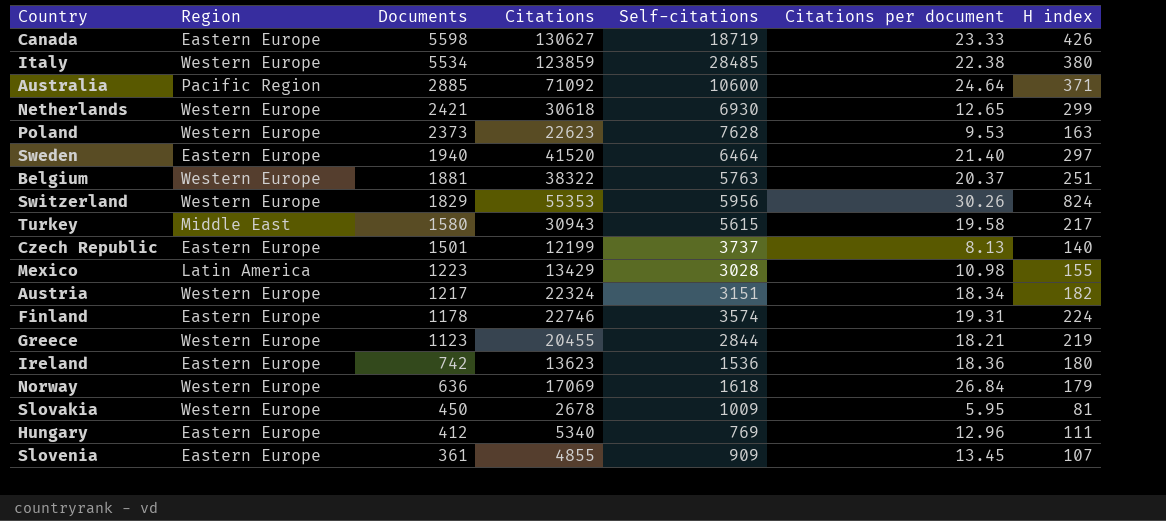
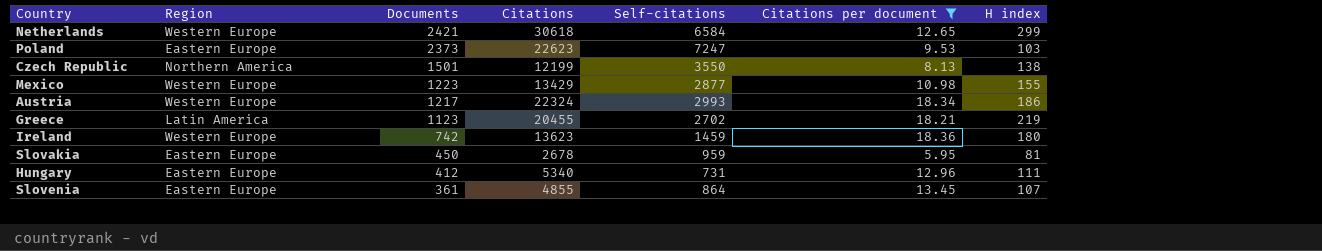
filter: none -> Citations per document <= 18.36
Netherlands | Self-citations: 6930 -> 6584
Poland | Region: Western Europe -> Eastern Europe
Poland | Self-citations: 7628 -> 7247
Poland | H index: 163 -> 103
Czech Republic | Region: Eastern Europe -> Northern America
Czech Republic | Self-citations: 3737 -> 3550
Czech Republic | H index: 140 -> 138
Mexico | Region: Latin America -> Western Europe
Mexico | Self-citations: 3028 -> 2877
Austria | Self-citations: 3151 -> 2993
Austria | H index: 182 -> 186
Greece | Region: Western Europe -> Latin America
Greece | Self-citations: 2844 -> 2702
Ireland | Region: Eastern Europe -> Western Europe
Ireland | Self-citations: 1536 -> 1459
Slovakia | Region: Western Europe -> Eastern Europe
Slovakia | Self-citations: 1009 -> 959
Hungary | Self-citations: 769 -> 731
Slovenia | Self-citations: 909 -> 864

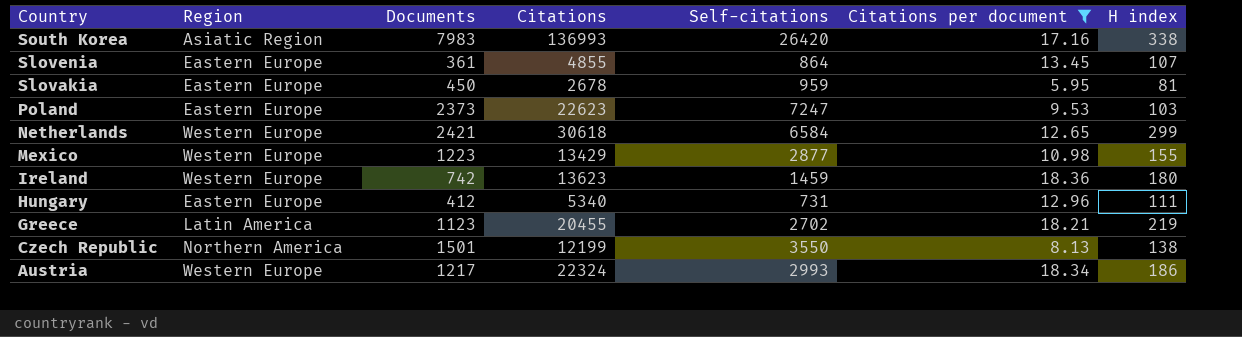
row order: Documents descending -> Country descending
row South Korea: none -> Asiatic Region | 7983 | 136993 | 26420 | 17.16 | 338

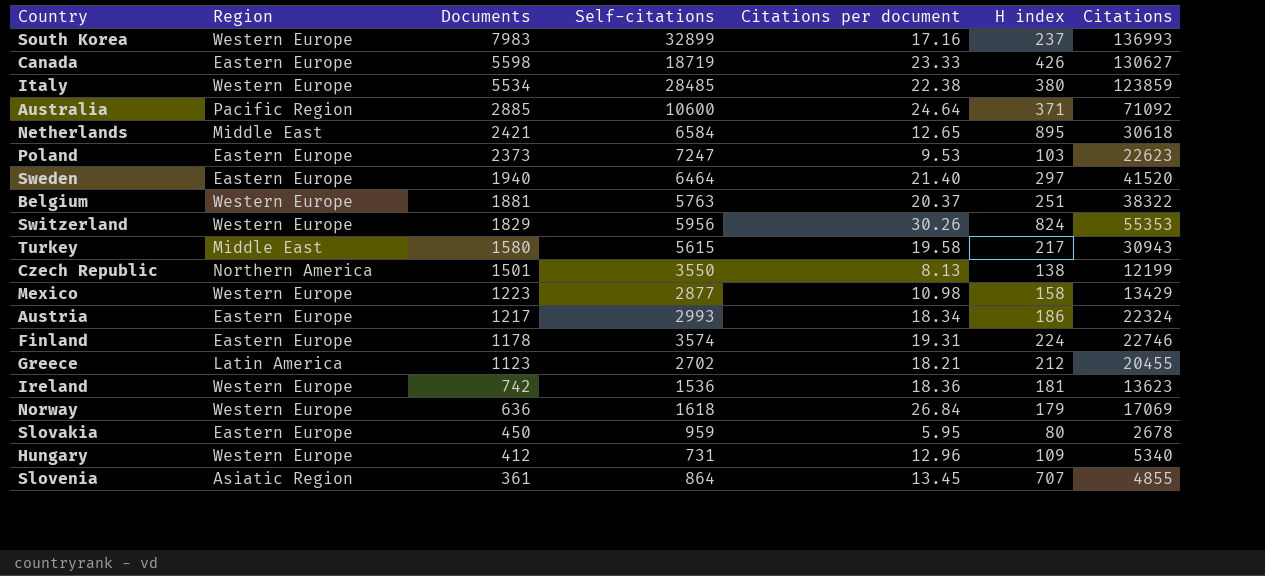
filter: Citations per document <= 18.36 -> none
row order: Country descending -> Documents descending
column Citations | position: 4 -> 7
South Korea | Region: Asiatic Region -> Western Europe
South Korea | Self-citations: 26420 -> 32899
South Korea | H index: 338 -> 237
Netherlands | Region: Western Europe -> Middle East
Netherlands | H index: 299 -> 895
Mexico | H index: 155 -> 158
Austria | Region: Western Europe -> Eastern Europe
Greece | H index: 219 -> 212
Ireland | Self-citations: 1459 -> 1536
Ireland | H index: 180 -> 181
Slovakia | H index: 81 -> 80
Hungary | Region: Eastern Europe -> Western Europe
Hungary | H index: 111 -> 109
Slovenia | Region: Eastern Europe -> Asiatic Region
Slovenia | H index: 107 -> 707

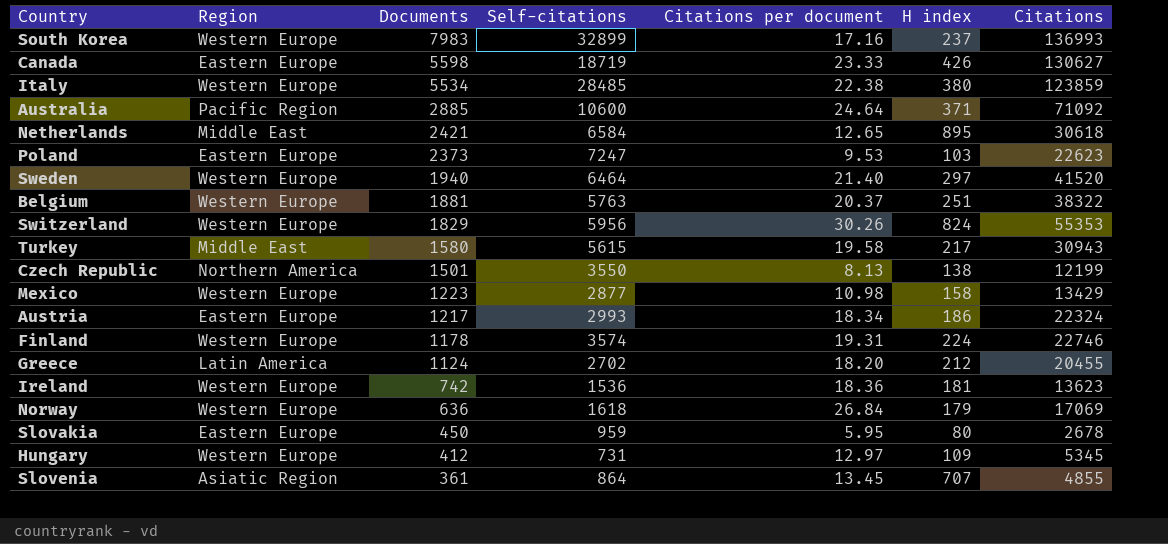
Sweden | Region: Eastern Europe -> Western Europe
Finland | Region: Eastern Europe -> Western Europe
Greece | Documents: 1123 -> 1124
Greece | Citations per document: 18.21 -> 18.20
Hungary | Citations per document: 12.96 -> 12.97
Hungary | Citations: 5340 -> 5345

